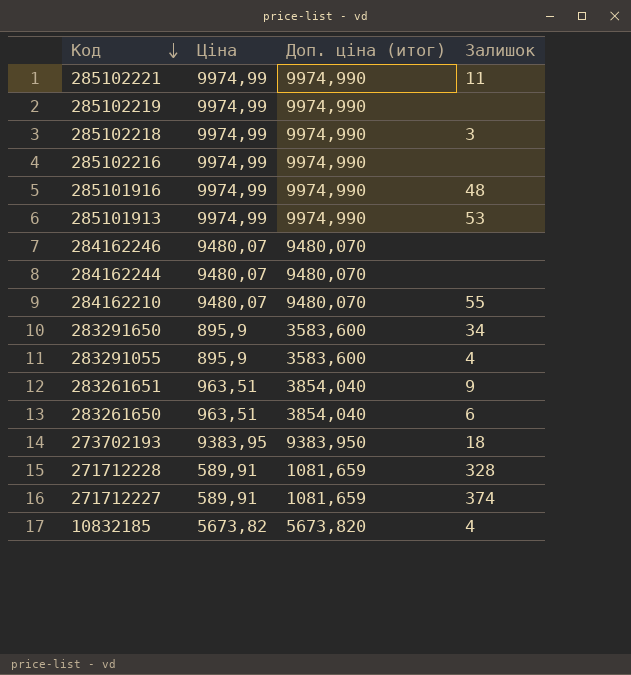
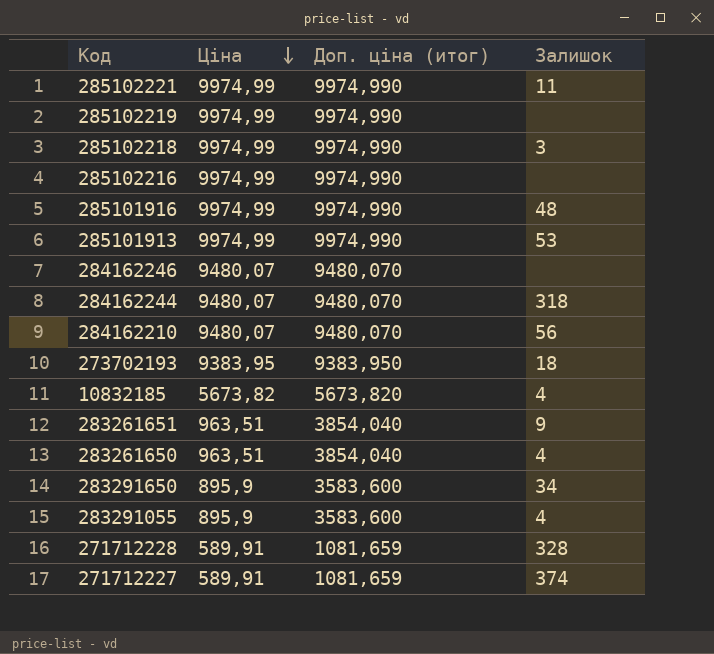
row order: Код descending -> Ціна descending
284162244 | Залишок: none -> 318
284162210 | Залишок: 55 -> 56
283261650 | Залишок: 6 -> 4

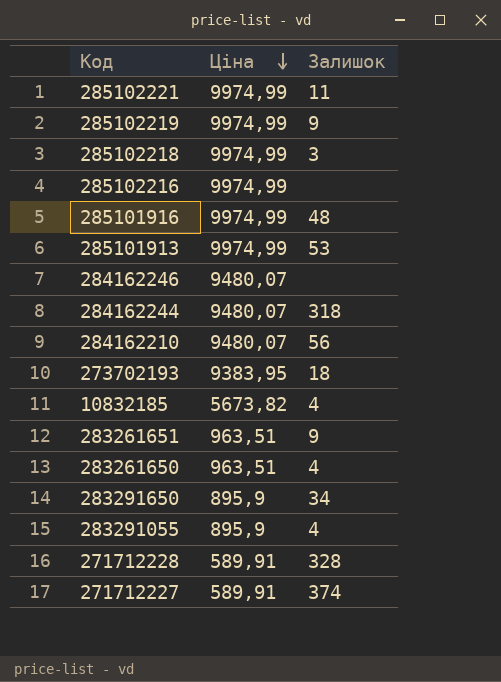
column Доп. ціна (итог) | position: 3 -> none
285102219 | Залишок: none -> 9

